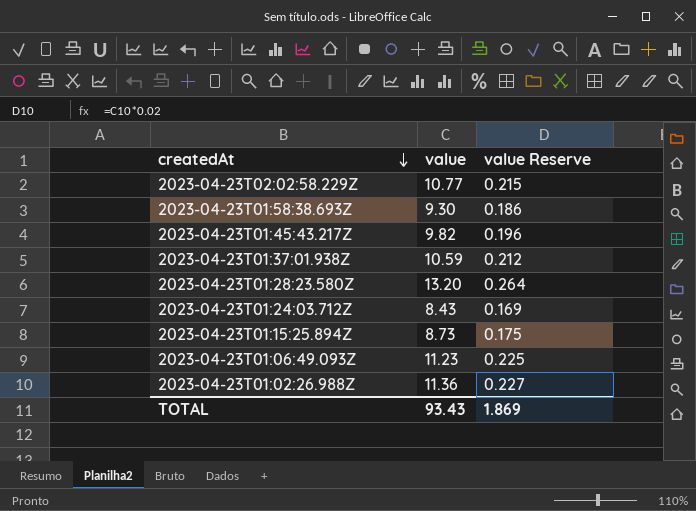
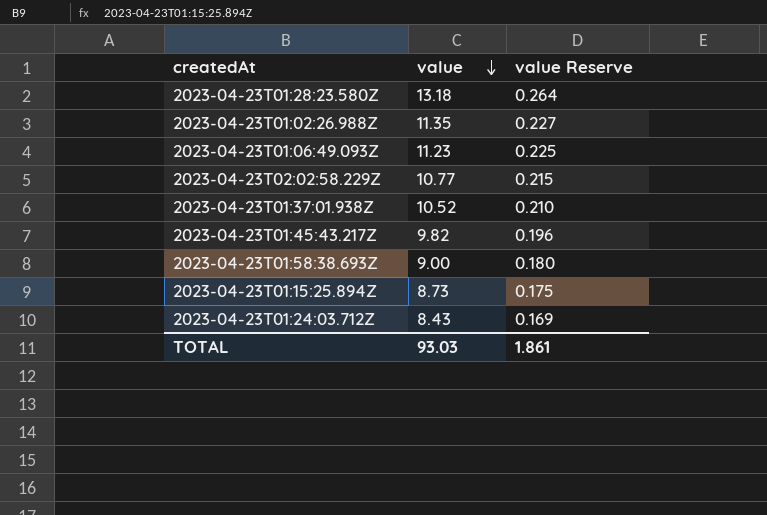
row order: createdAt descending -> value descending
2023-04-23T01:28:23.580Z | value: 13.20 -> 13.18
2023-04-23T01:02:26.988Z | value: 11.36 -> 11.35
2023-04-23T01:37:01.938Z | value: 10.59 -> 10.52
2023-04-23T01:37:01.938Z | value Reserve: 0.212 -> 0.210
2023-04-23T01:58:38.693Z | value: 9.30 -> 9.00
2023-04-23T01:58:38.693Z | value Reserve: 0.186 -> 0.180
TOTAL | value: 93.43 -> 93.03
TOTAL | value Reserve: 1.869 -> 1.861

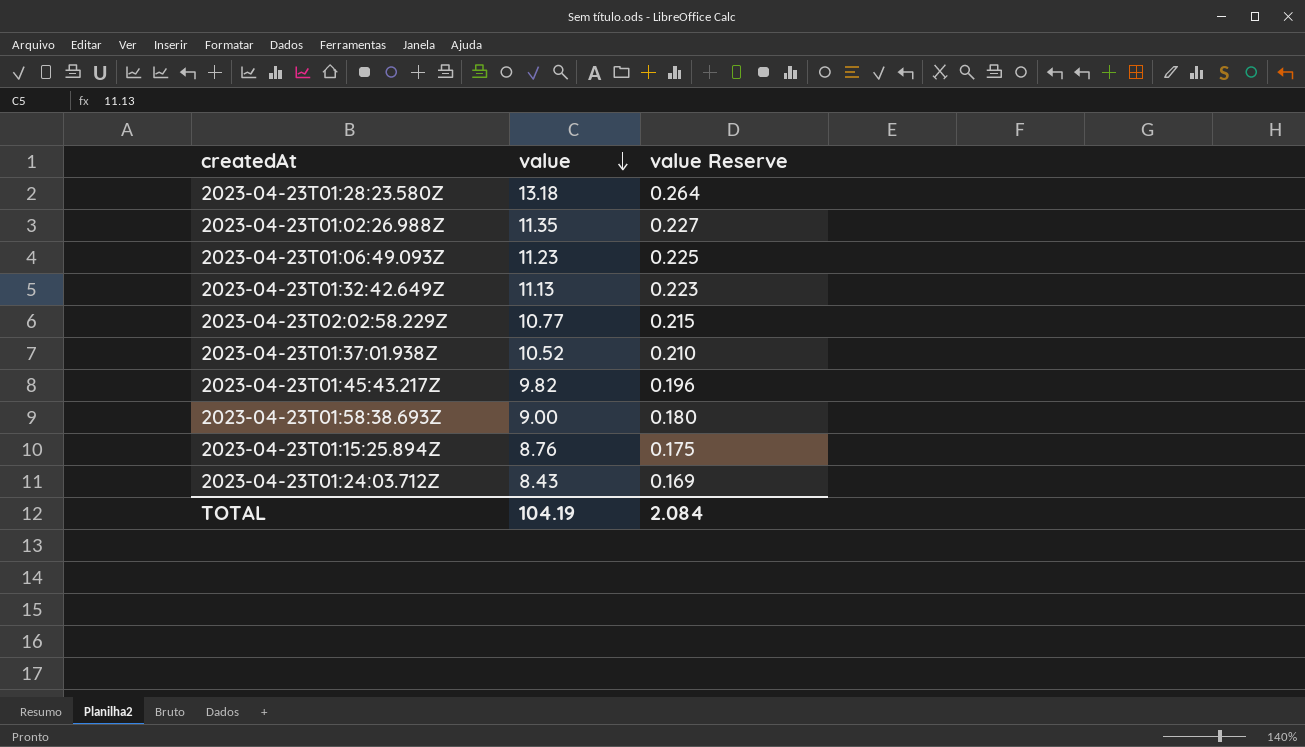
row 2023-04-23T01:32:42.649Z: none -> 11.13 | 0.223
2023-04-23T01:15:25.894Z | value: 8.73 -> 8.76
TOTAL | value: 93.03 -> 104.19
TOTAL | value Reserve: 1.861 -> 2.084

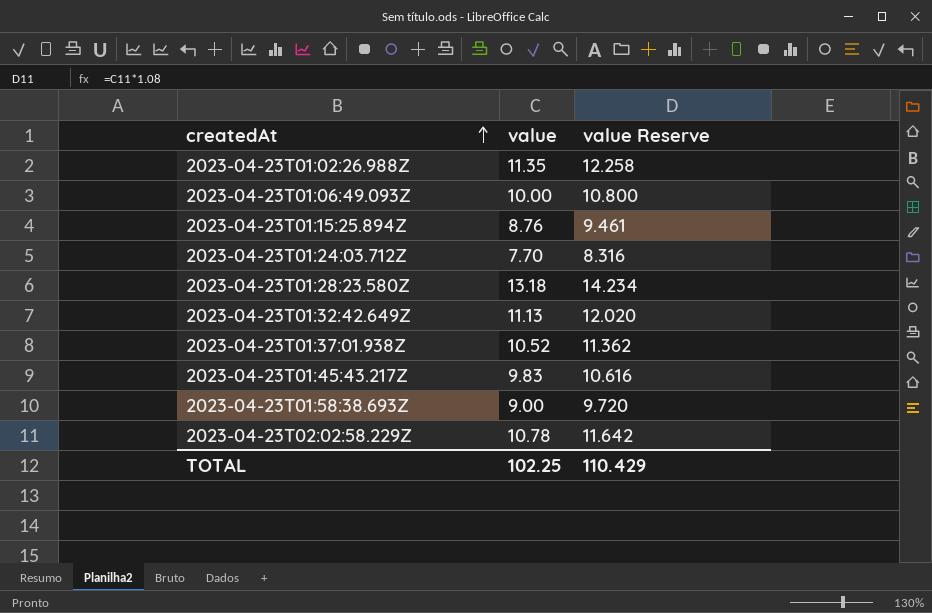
row order: value descending -> createdAt ascending
column value Reserve | formula: [value] * 0.02 -> [value] * 1.08
2023-04-23T01:06:49.093Z | value: 11.23 -> 10.00
2023-04-23T01:24:03.712Z | value: 8.43 -> 7.70
2023-04-23T01:45:43.217Z | value: 9.82 -> 9.83
2023-04-23T02:02:58.229Z | value: 10.77 -> 10.78
TOTAL | value: 104.19 -> 102.25
TOTAL | value Reserve: 2.084 -> 110.429

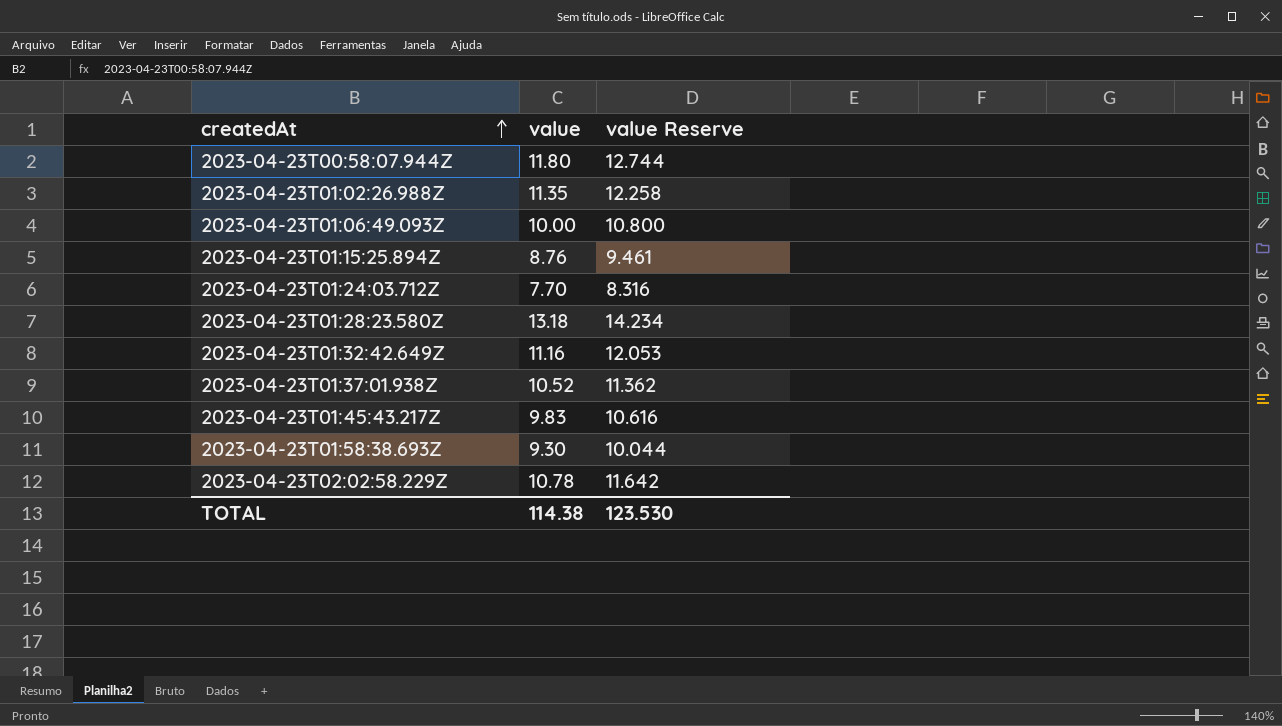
row 2023-04-23T00:58:07.944Z: none -> 11.80 | 12.744
2023-04-23T01:32:42.649Z | value: 11.13 -> 11.16
2023-04-23T01:32:42.649Z | value Reserve: 12.020 -> 12.053
2023-04-23T01:58:38.693Z | value: 9.00 -> 9.30
2023-04-23T01:58:38.693Z | value Reserve: 9.720 -> 10.044
TOTAL | value: 102.25 -> 114.38
TOTAL | value Reserve: 110.429 -> 123.530

